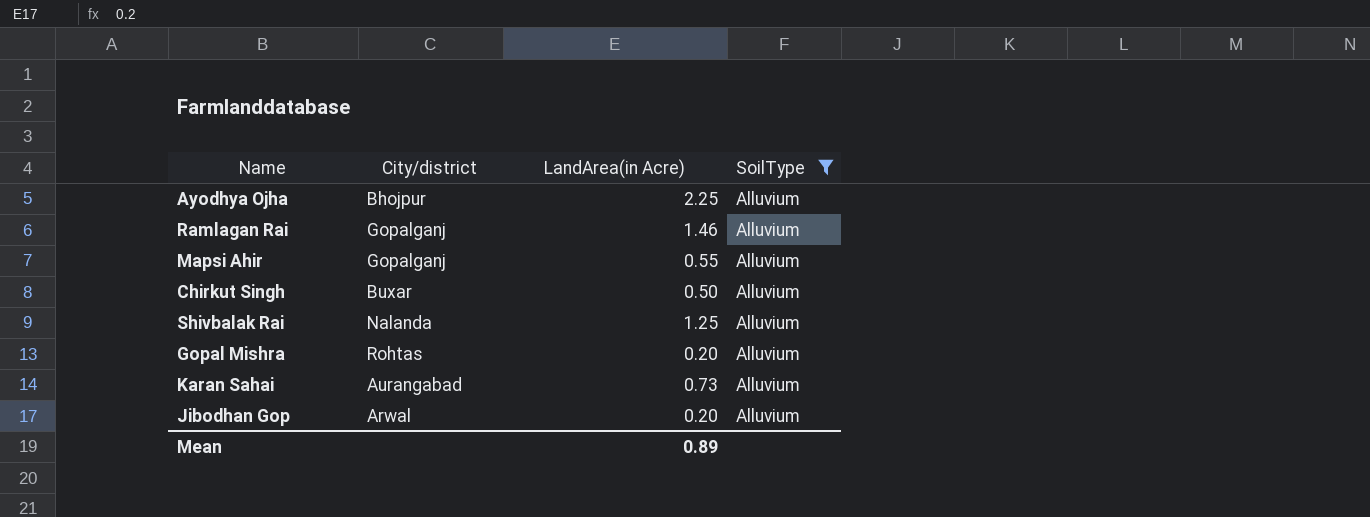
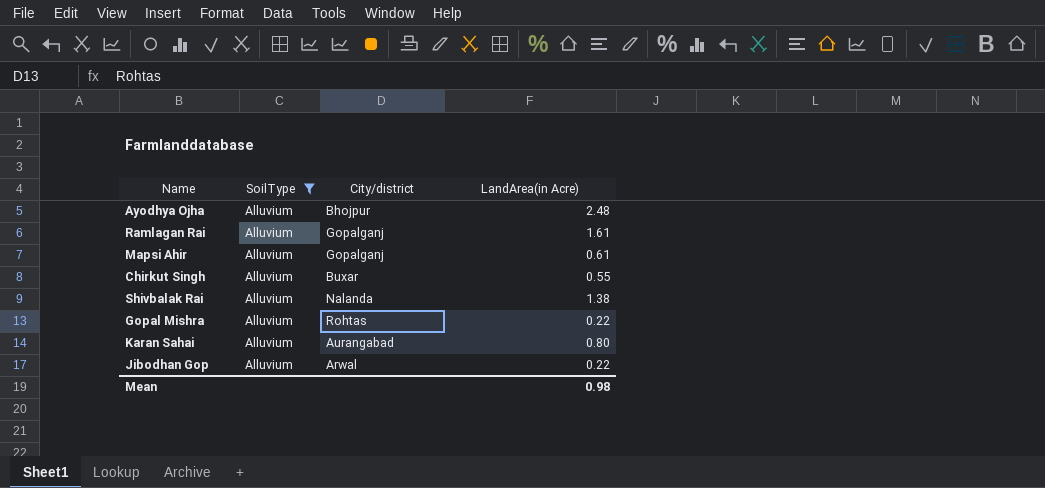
column SoilType | position: 4 -> 2
Ayodhya Ojha | LandArea(in Acre): 2.25 -> 2.48
Ramlagan Rai | LandArea(in Acre): 1.46 -> 1.61
Mapsi Ahir | LandArea(in Acre): 0.55 -> 0.61
Chirkut Singh | LandArea(in Acre): 0.50 -> 0.55
Shivbalak Rai | LandArea(in Acre): 1.25 -> 1.38
Gopal Mishra | LandArea(in Acre): 0.20 -> 0.22
Karan Sahai | LandArea(in Acre): 0.73 -> 0.80
Jibodhan Gop | LandArea(in Acre): 0.20 -> 0.22
Mean | LandArea(in Acre): 0.89 -> 0.98

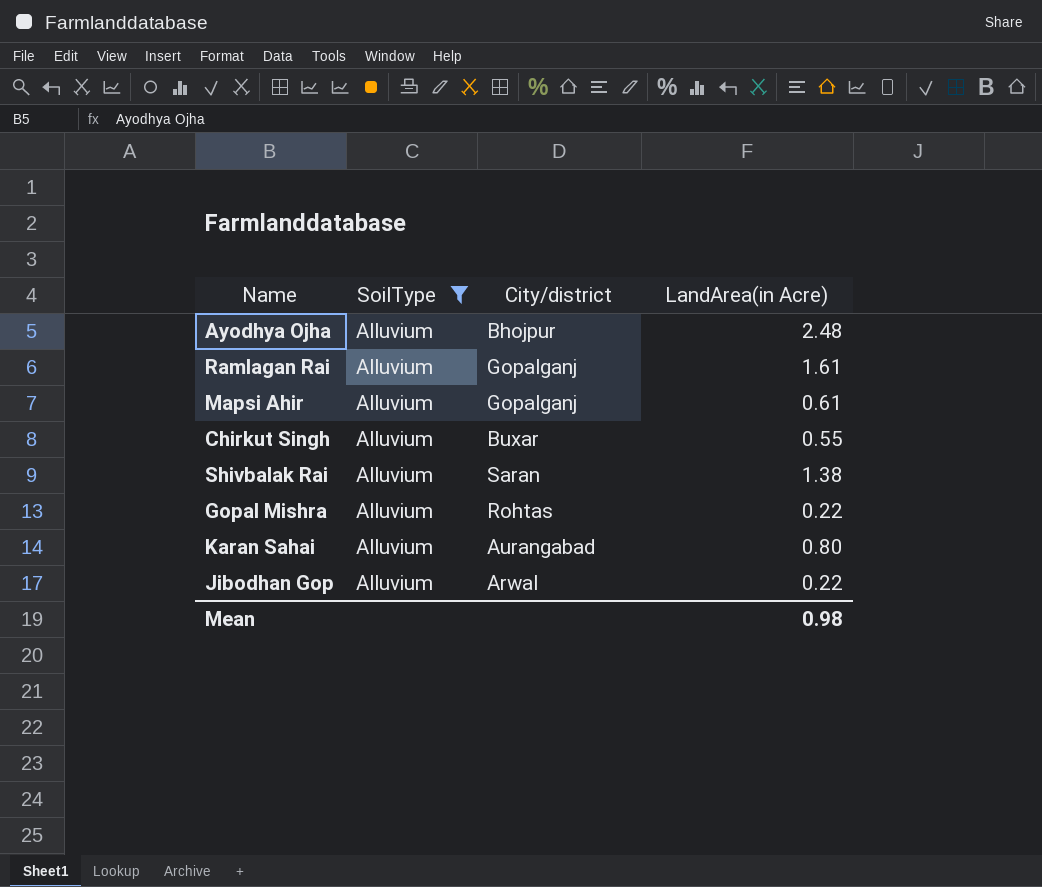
Shivbalak Rai | City/district: Nalanda -> Saran

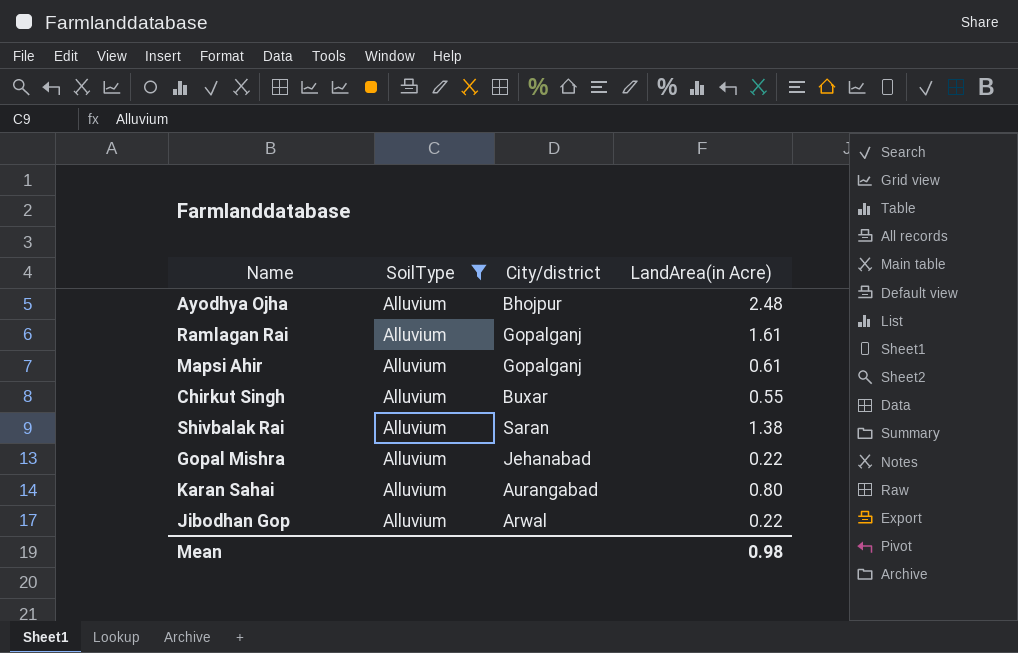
Gopal Mishra | City/district: Rohtas -> Jehanabad

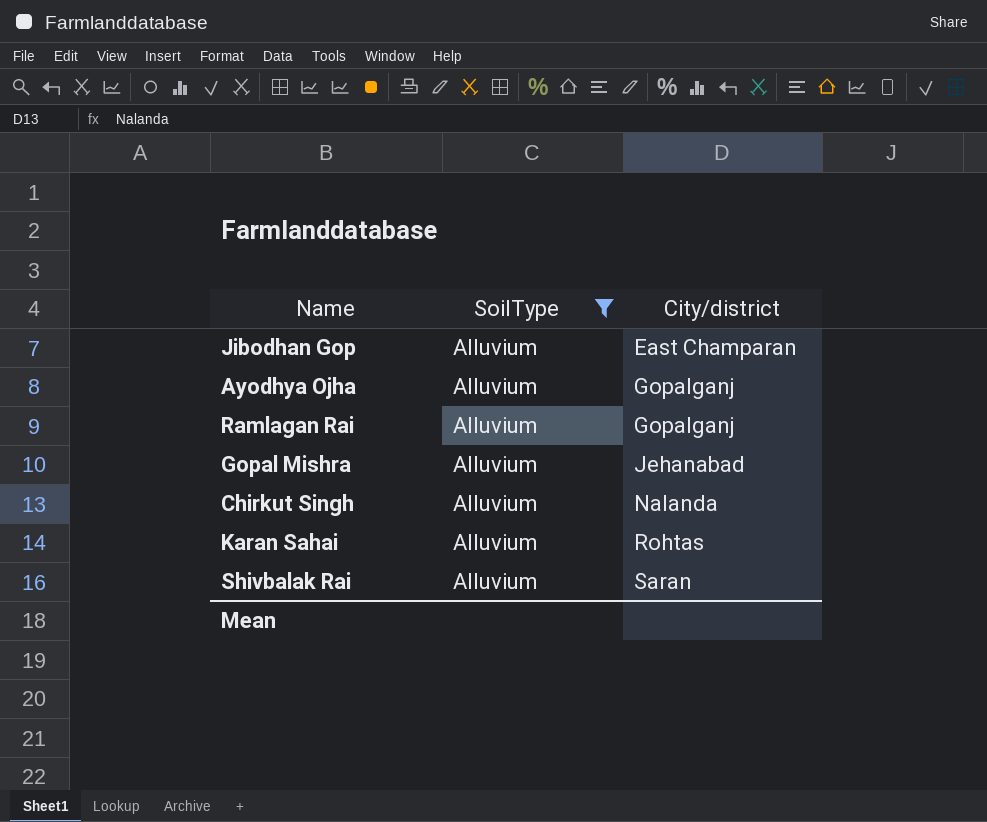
row order: none -> City/district ascending
column LandArea(in Acre) | position: 4 -> none
row Mapsi Ahir: Alluvium | Gopalganj | 0.61 -> none
Jibodhan Gop | City/district: Arwal -> East Champaran
Ayodhya Ojha | City/district: Bhojpur -> Gopalganj
Chirkut Singh | City/district: Buxar -> Nalanda
Karan Sahai | City/district: Aurangabad -> Rohtas

